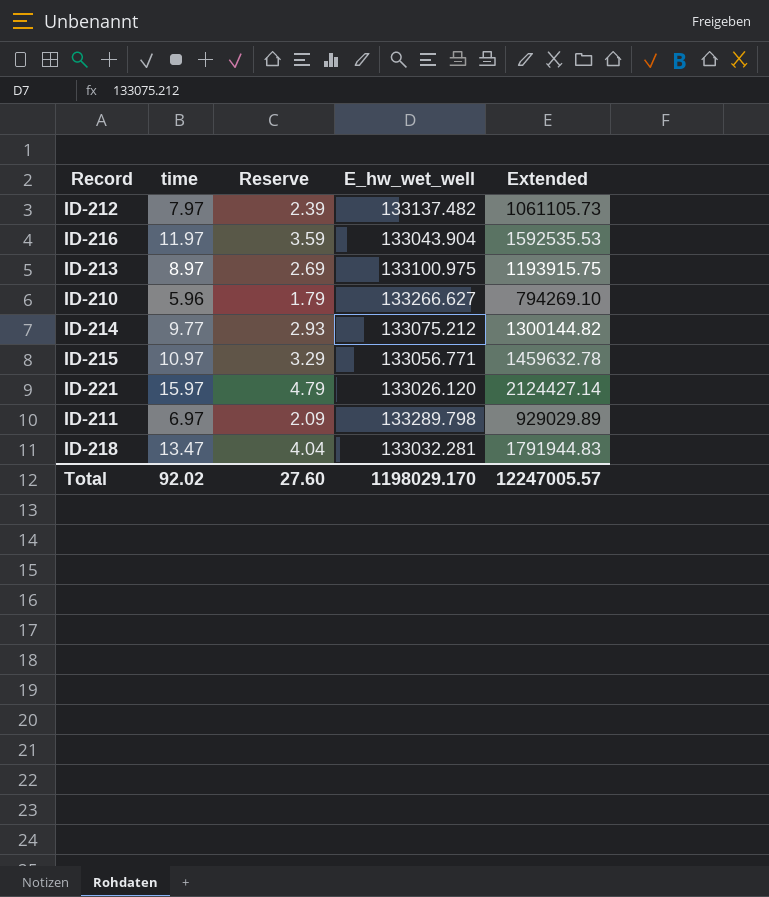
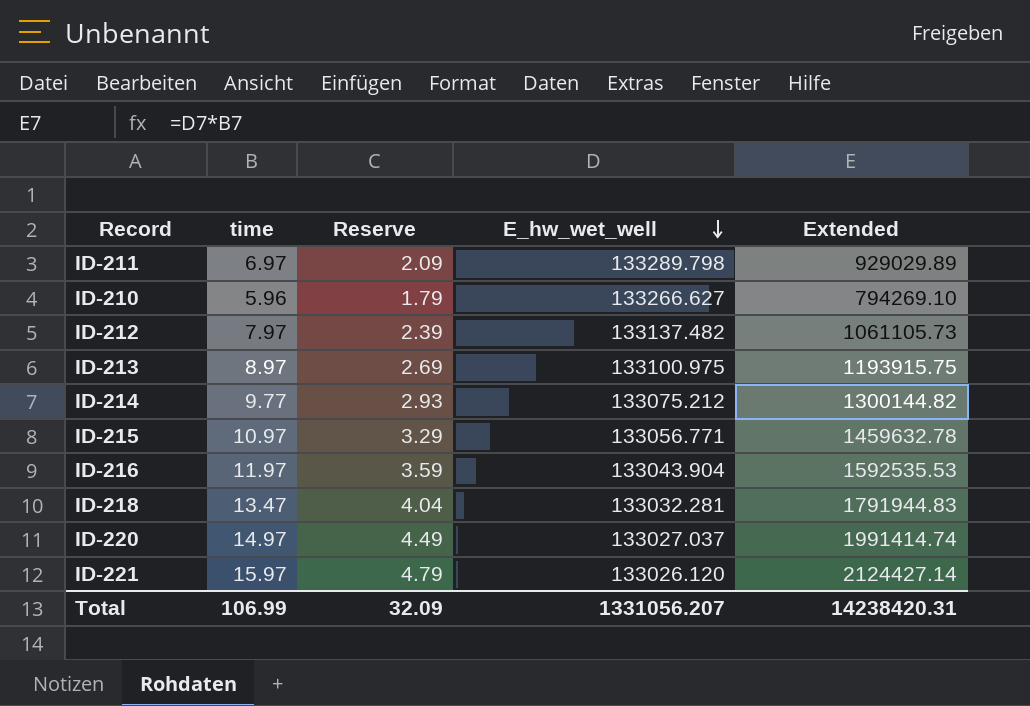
row order: none -> E_hw_wet_well descending
row ID-220: none -> 14.97 | 4.49 | 133027.037 | 1991414.74
Total | time: 92.02 -> 106.99
Total | Reserve: 27.60 -> 32.09
Total | E_hw_wet_well: 1198029.170 -> 1331056.207
Total | Extended: 12247005.57 -> 14238420.31

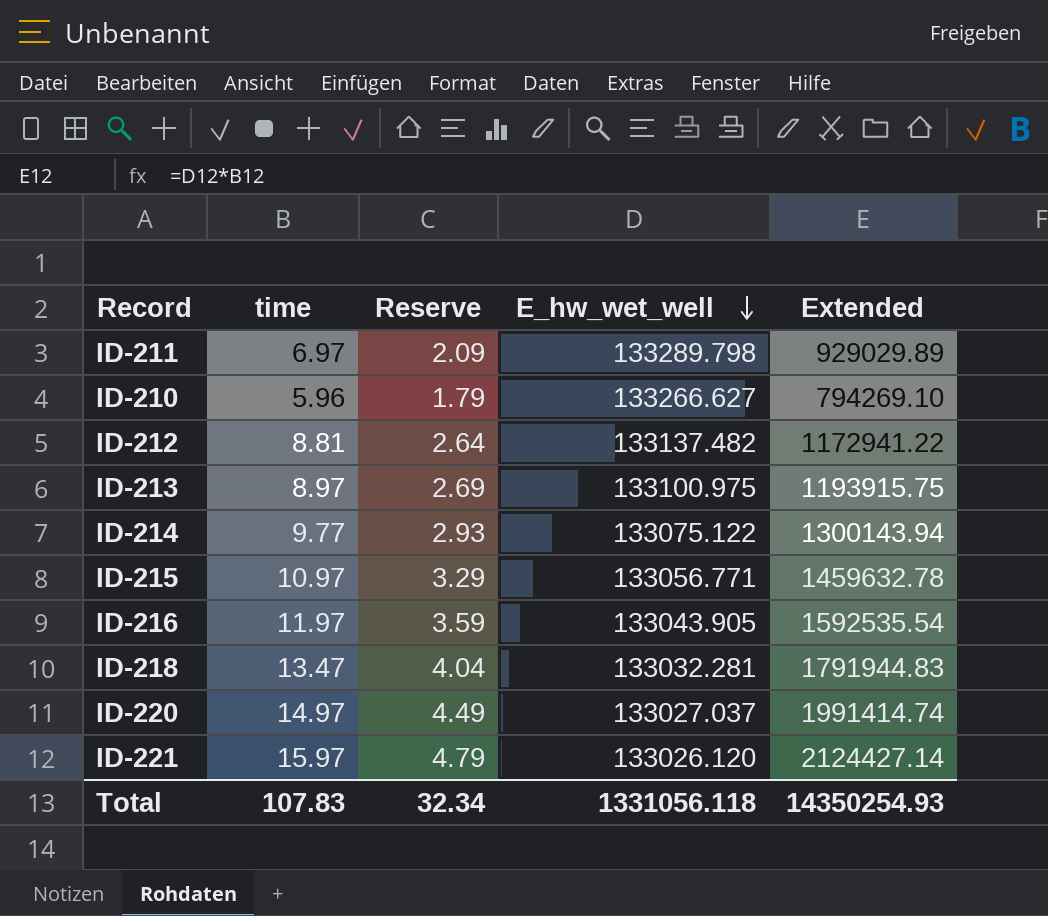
ID-212 | time: 7.97 -> 8.81
ID-212 | Reserve: 2.39 -> 2.64
ID-212 | Extended: 1061105.73 -> 1172941.22
ID-214 | E_hw_wet_well: 133075.212 -> 133075.122
ID-214 | Extended: 1300144.82 -> 1300143.94
ID-216 | E_hw_wet_well: 133043.904 -> 133043.905
ID-216 | Extended: 1592535.53 -> 1592535.54
Total | time: 106.99 -> 107.83
Total | Reserve: 32.09 -> 32.34
Total | E_hw_wet_well: 1331056.207 -> 1331056.118
Total | Extended: 14238420.31 -> 14350254.93

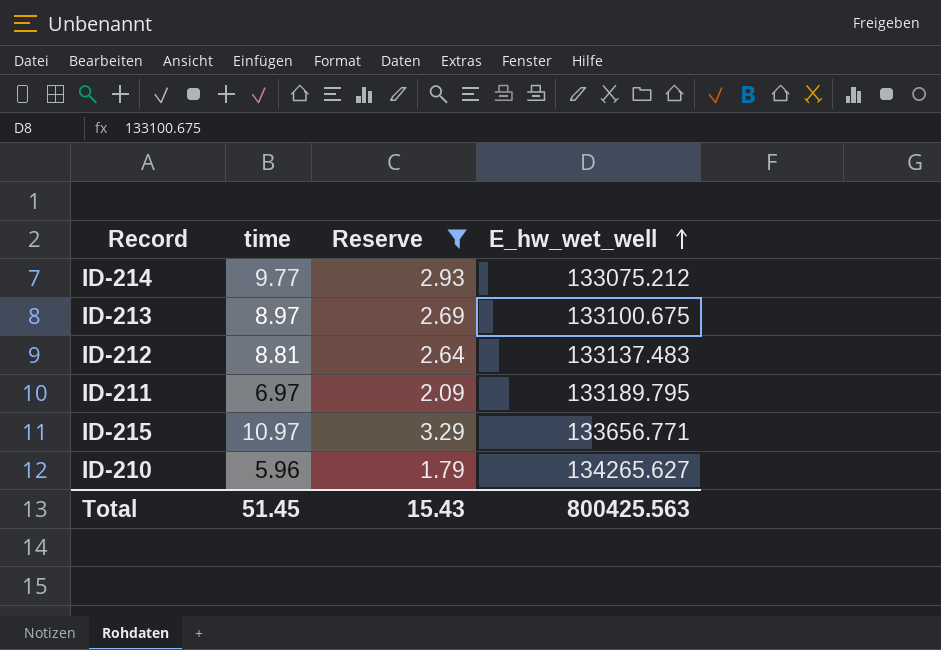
filter: none -> Reserve <= 3.29
row order: E_hw_wet_well descending -> E_hw_wet_well ascending
column Extended | formula: [time] * [E_hw_wet_well] -> none
ID-214 | E_hw_wet_well: 133075.122 -> 133075.212
ID-213 | E_hw_wet_well: 133100.975 -> 133100.675
ID-212 | E_hw_wet_well: 133137.482 -> 133137.483
ID-211 | E_hw_wet_well: 133289.798 -> 133189.795
ID-215 | E_hw_wet_well: 133056.771 -> 133656.771
ID-210 | E_hw_wet_well: 133266.627 -> 134265.627
Total | time: 107.83 -> 51.45
Total | Reserve: 32.34 -> 15.43
Total | E_hw_wet_well: 1331056.118 -> 800425.563

